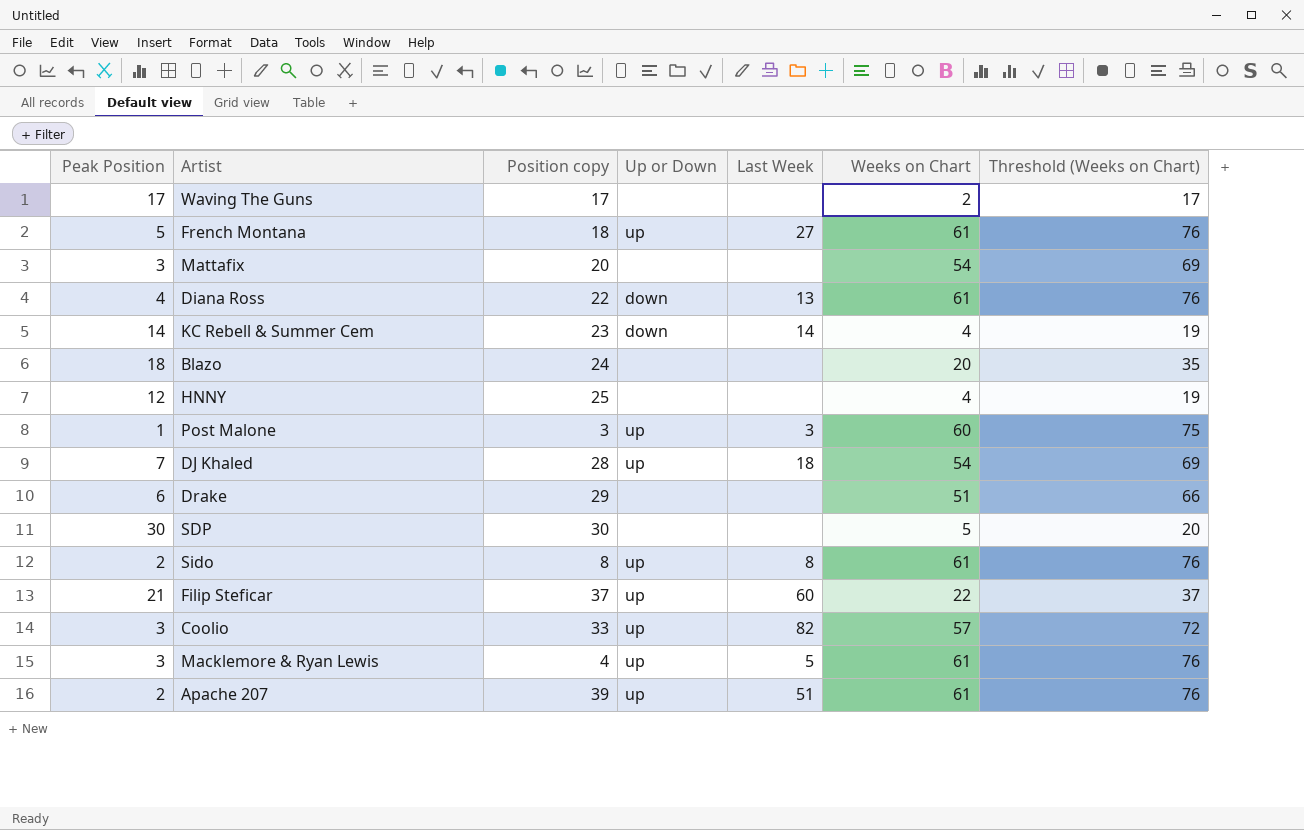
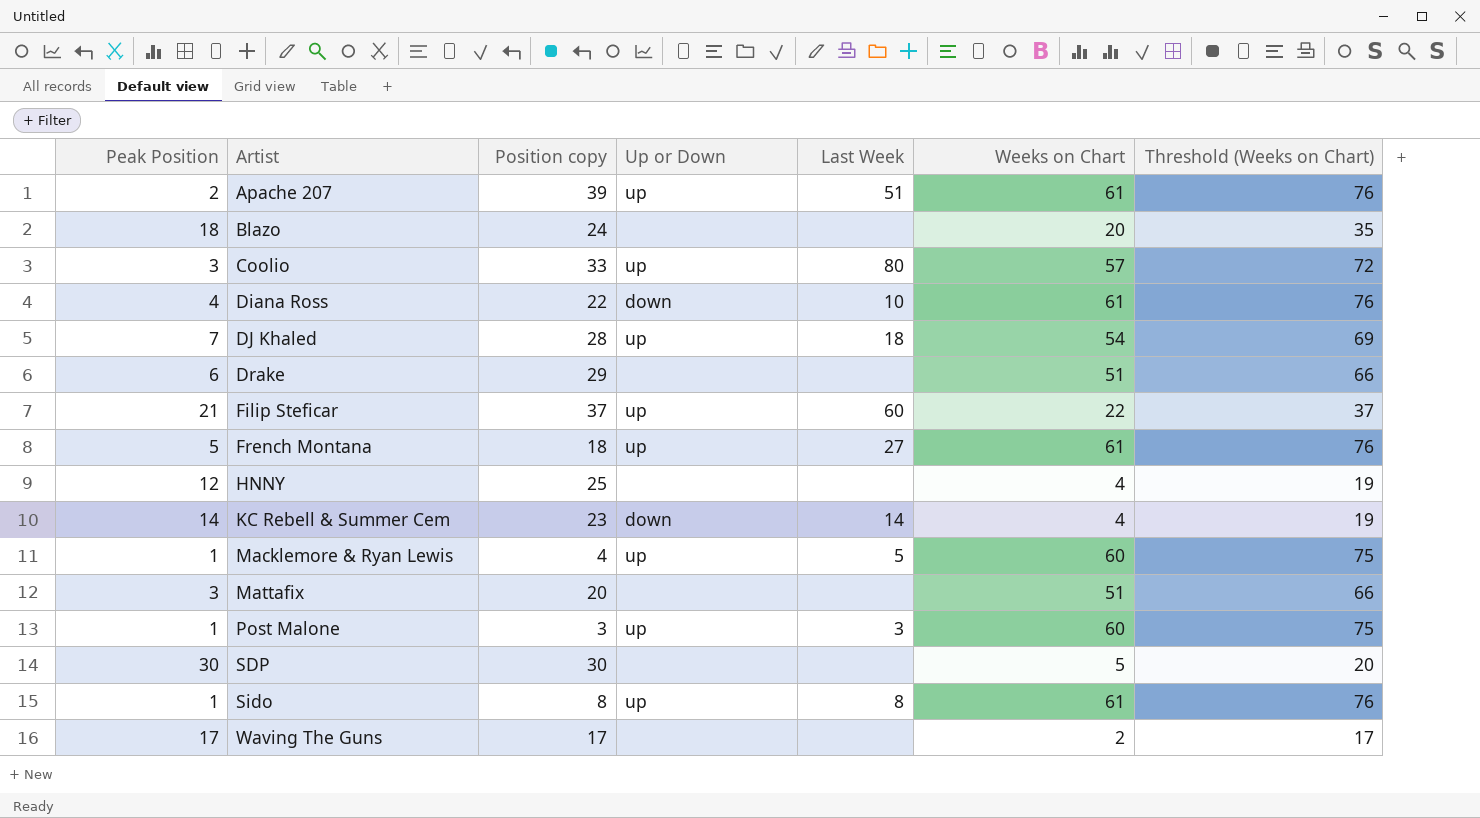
row order: none -> Artist ascending
Coolio | Last Week: 82 -> 80
Diana Ross | Last Week: 13 -> 10
Macklemore & Ryan Lewis | Peak Position: 3 -> 1
Macklemore & Ryan Lewis | Weeks on Chart: 61 -> 60
Macklemore & Ryan Lewis | Threshold (Weeks on Chart): 76 -> 75
Mattafix | Weeks on Chart: 54 -> 51
Mattafix | Threshold (Weeks on Chart): 69 -> 66
Sido | Peak Position: 2 -> 1

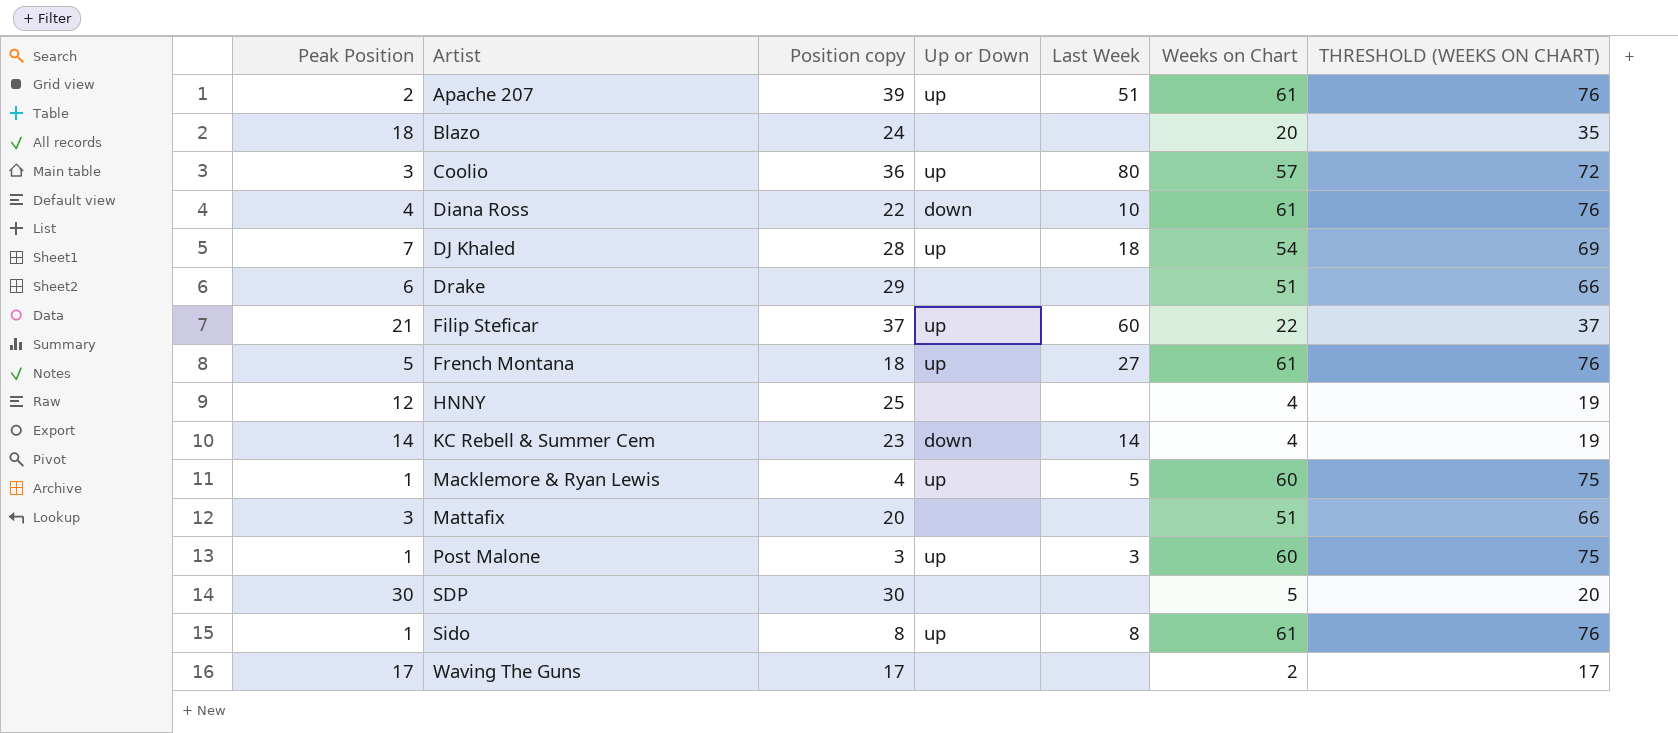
column name: Threshold (Weeks on Chart) -> THRESHOLD (WEEKS ON CHART)
Coolio | Position copy: 33 -> 36

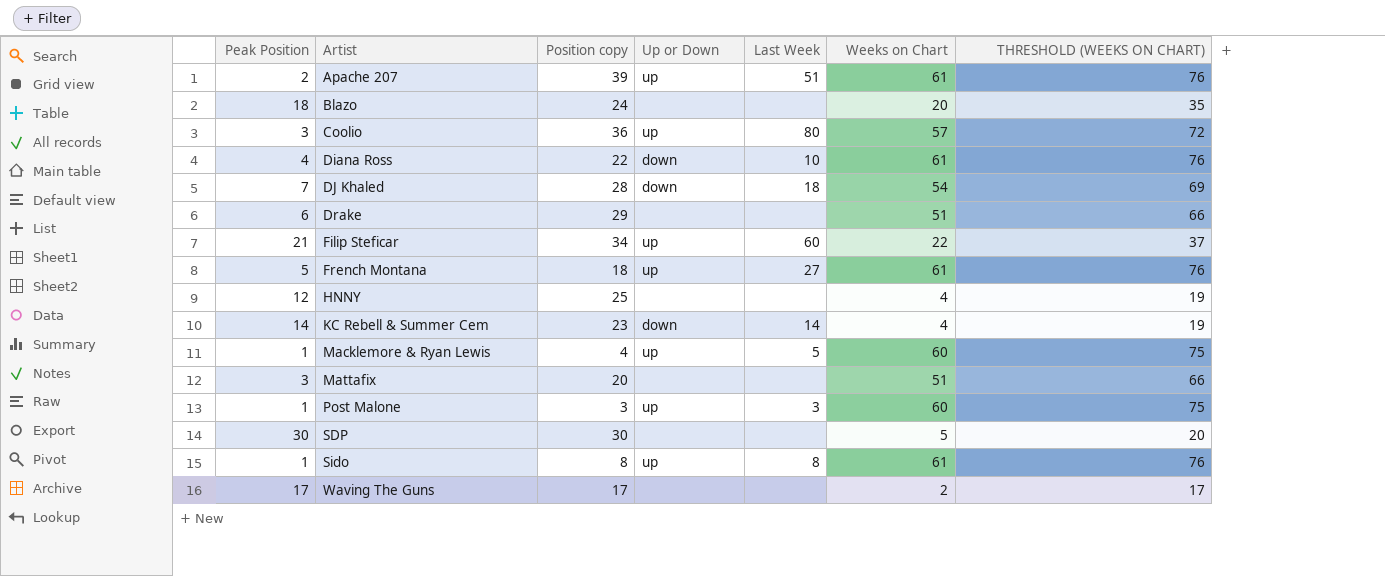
DJ Khaled | Up or Down: up -> down
Filip Steficar | Position copy: 37 -> 34

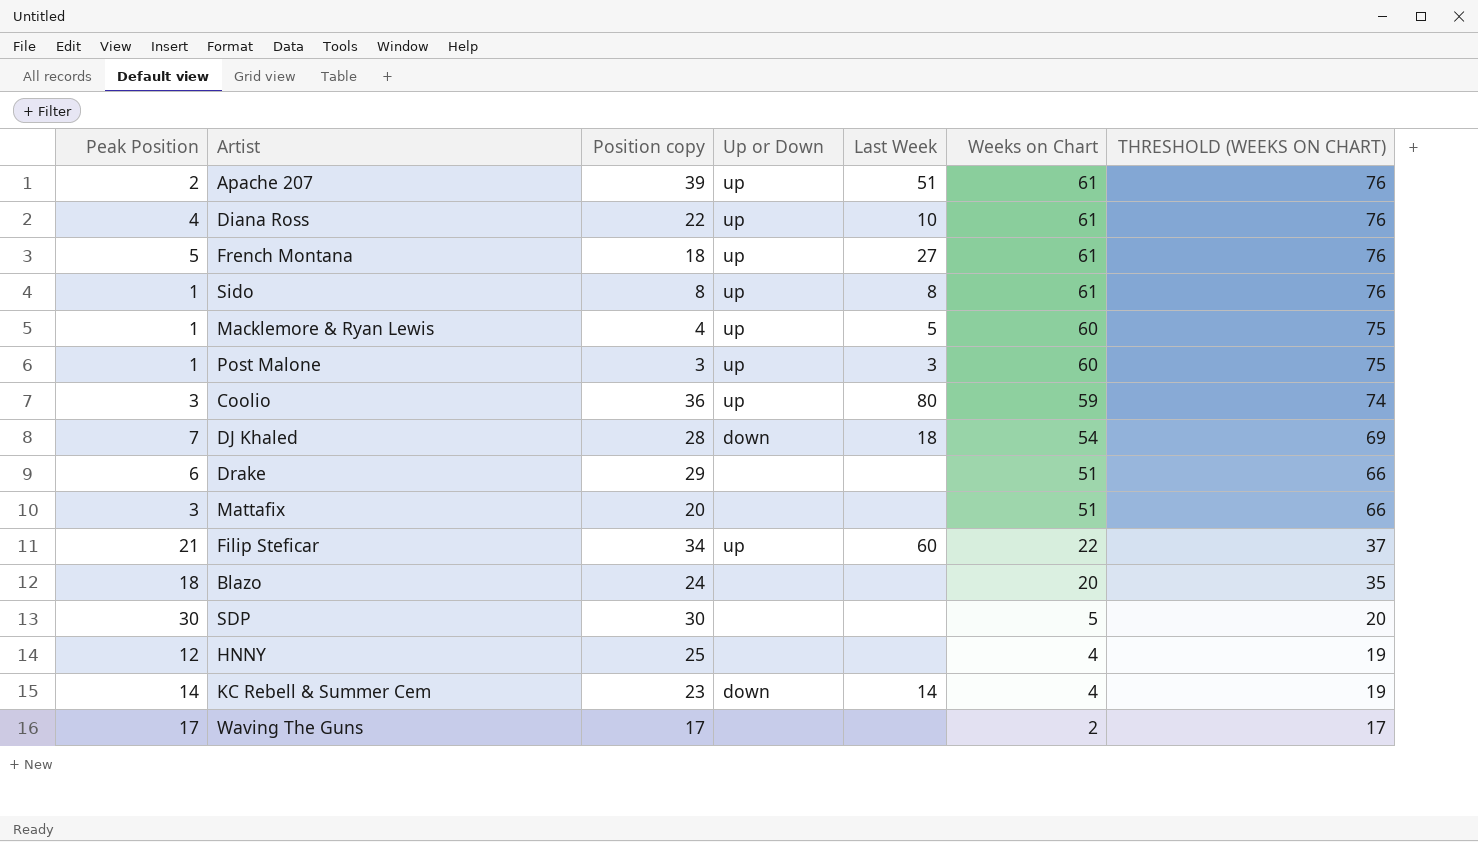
row order: Artist ascending -> Weeks on Chart descending
Diana Ross | Up or Down: down -> up
Coolio | Weeks on Chart: 57 -> 59
Coolio | THRESHOLD (WEEKS ON CHART): 72 -> 74

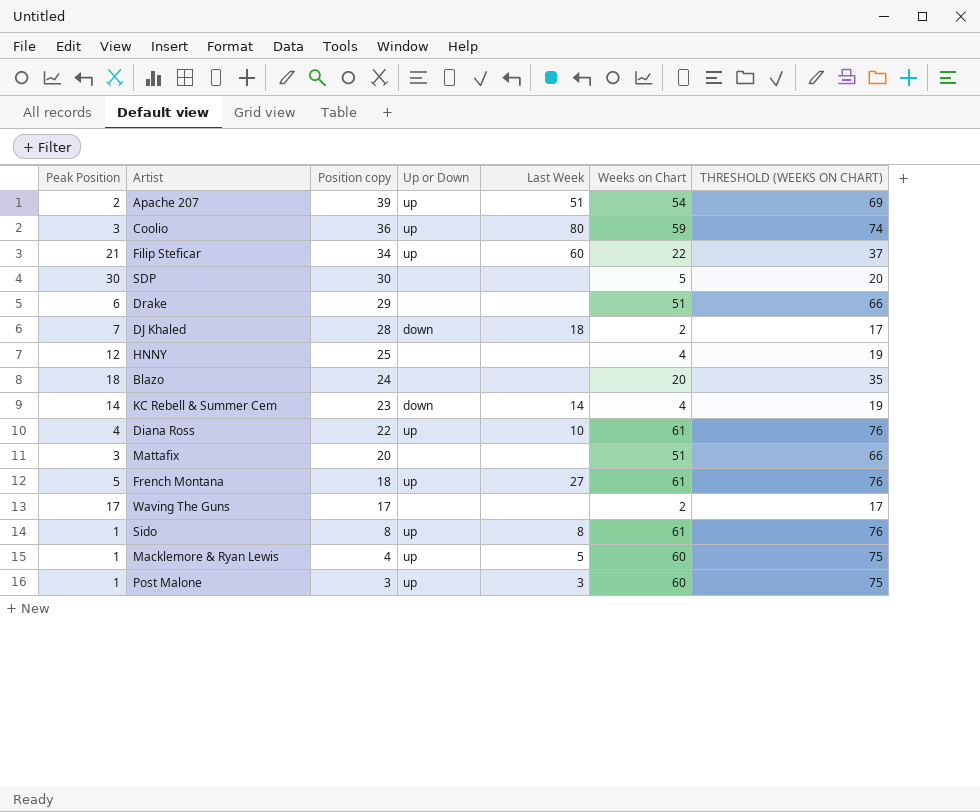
row order: Weeks on Chart descending -> Position copy descending
Apache 207 | Weeks on Chart: 61 -> 54
Apache 207 | THRESHOLD (WEEKS ON CHART): 76 -> 69
DJ Khaled | Weeks on Chart: 54 -> 2
DJ Khaled | THRESHOLD (WEEKS ON CHART): 69 -> 17

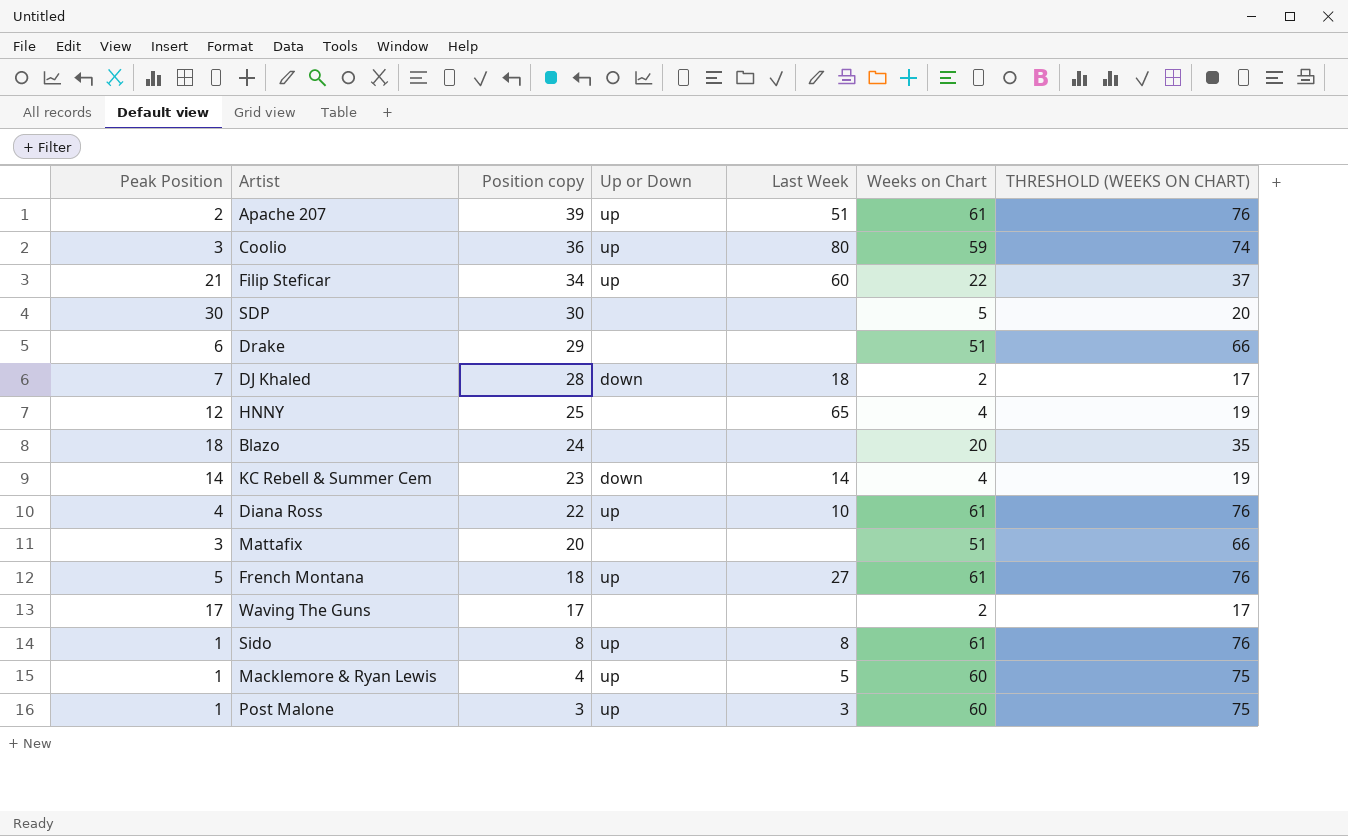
Apache 207 | Weeks on Chart: 54 -> 61
Apache 207 | THRESHOLD (WEEKS ON CHART): 69 -> 76
HNNY | Last Week: none -> 65

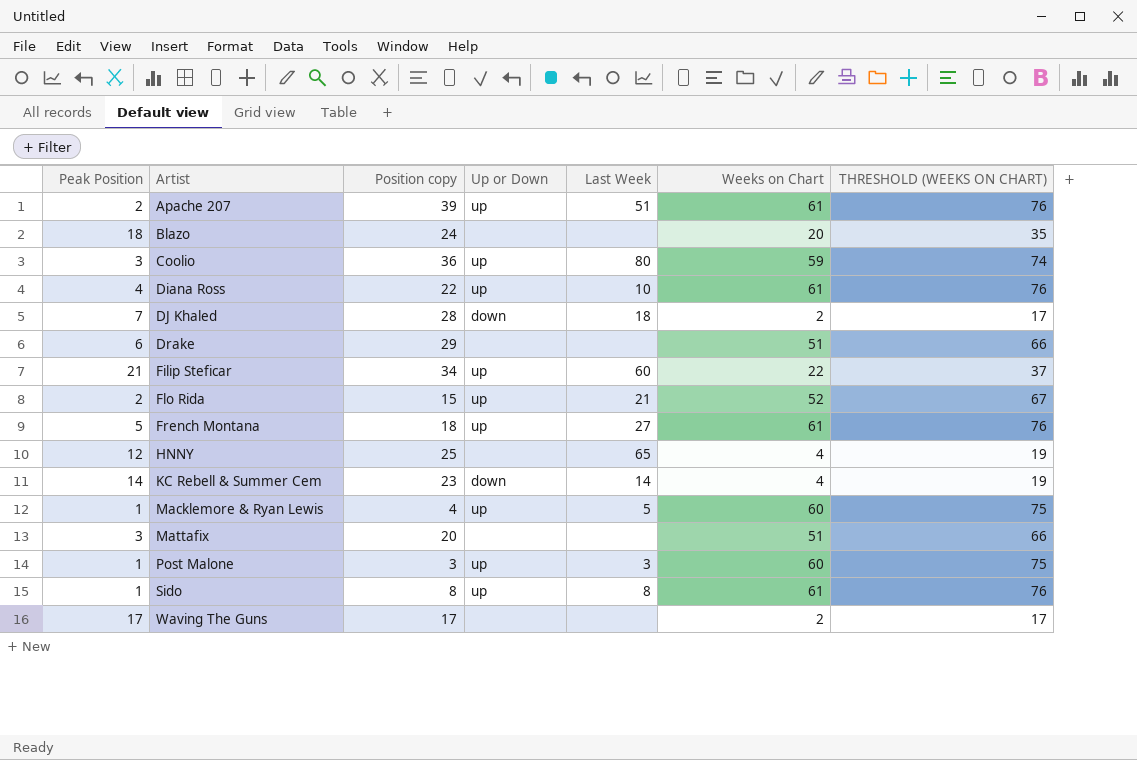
row order: Position copy descending -> Artist ascending
row SDP: 30 | 30 | none | none | 5 | 20 -> none
row Flo Rida: none -> 2 | 15 | up | 21 | 52 | 67

